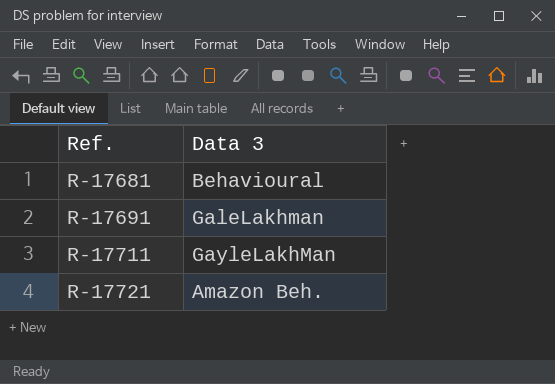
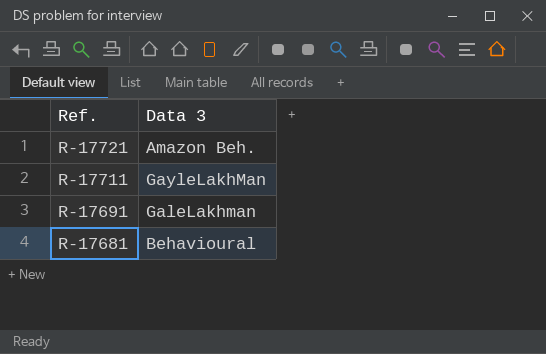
row order: Ref. ascending -> Ref. descending

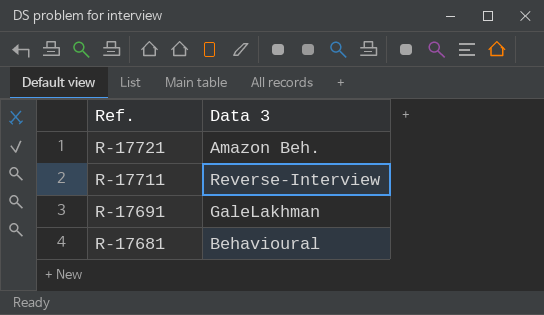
R-17711 | Data 3: GayleLakhMan -> Reverse-Interview

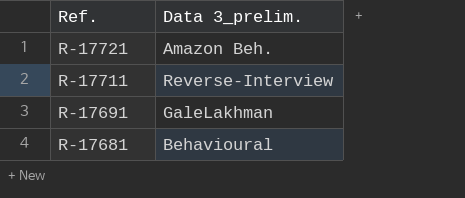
column name: Data 3 -> Data 3_prelim.

